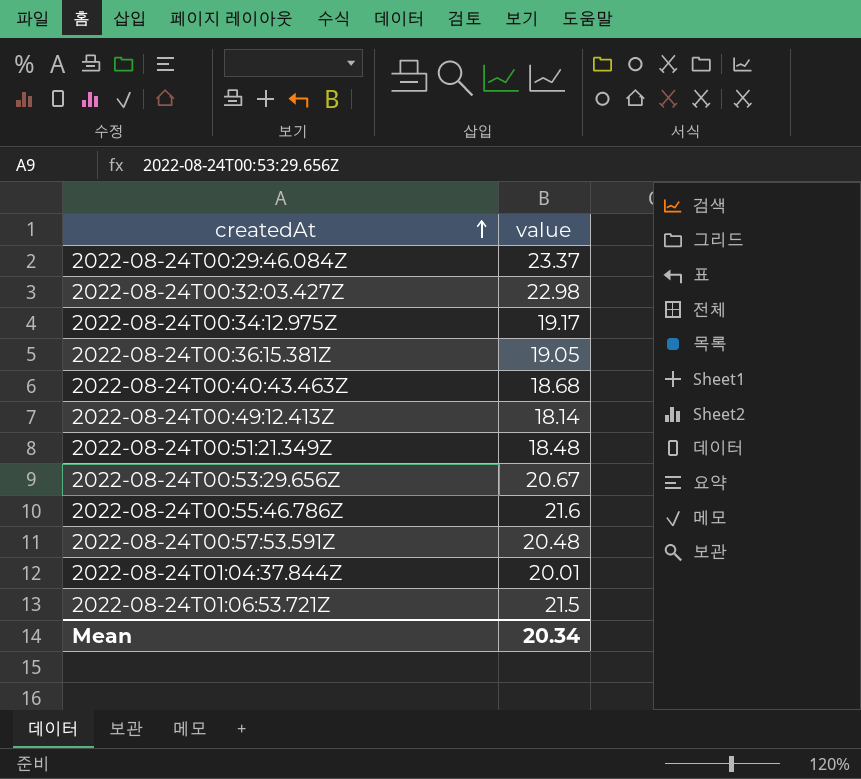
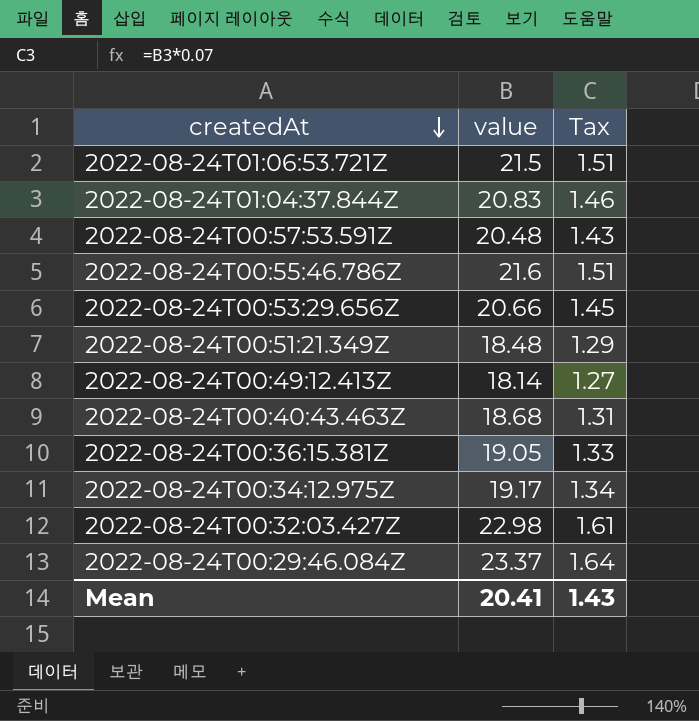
row order: createdAt ascending -> createdAt descending
column Tax | formula: none -> [value] * 0.07
2022-08-24T01:04:37.844Z | value: 20.01 -> 20.83
2022-08-24T00:53:29.656Z | value: 20.67 -> 20.66
Mean | value: 20.34 -> 20.41

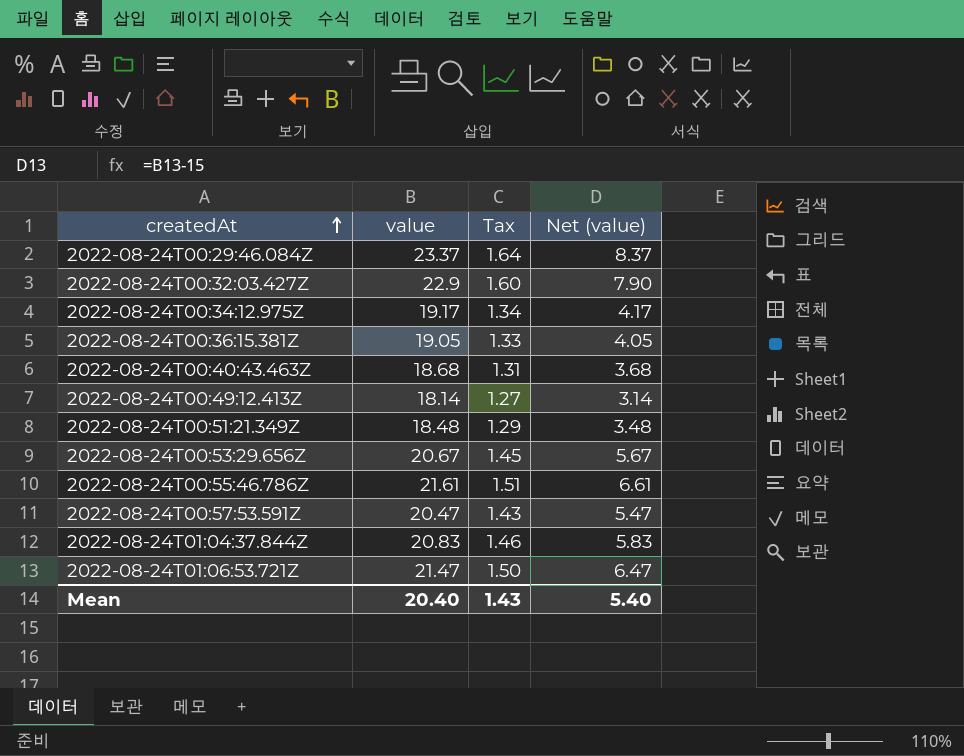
row order: createdAt descending -> createdAt ascending
column Net (value) | formula: none -> [value] - 15
2022-08-24T00:32:03.427Z | value: 22.98 -> 22.9
2022-08-24T00:32:03.427Z | Tax: 1.61 -> 1.60
2022-08-24T00:53:29.656Z | value: 20.66 -> 20.67
2022-08-24T00:55:46.786Z | value: 21.6 -> 21.61
2022-08-24T00:57:53.591Z | value: 20.48 -> 20.47
2022-08-24T01:06:53.721Z | value: 21.5 -> 21.47
2022-08-24T01:06:53.721Z | Tax: 1.51 -> 1.50
Mean | value: 20.41 -> 20.40

